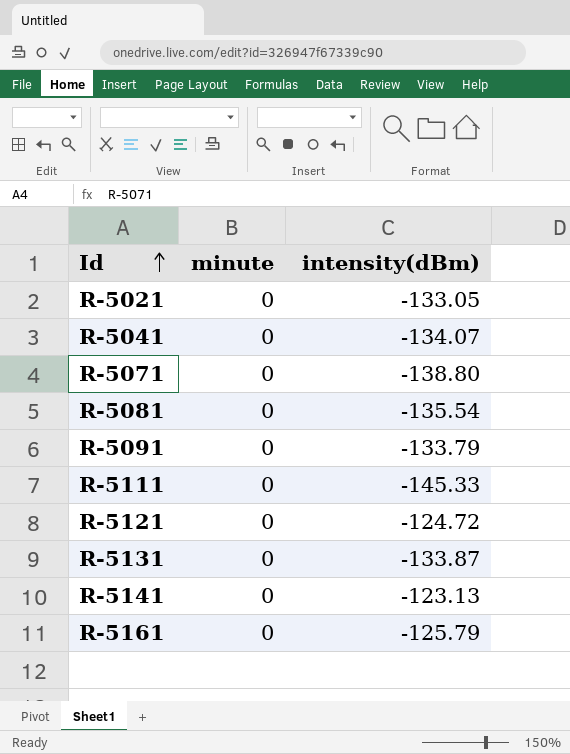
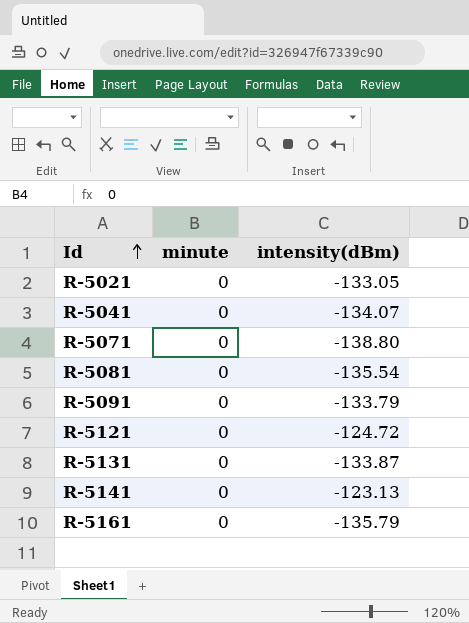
row R-5111: 0 | -145.33 -> none
R-5161 | intensity(dBm): -125.79 -> -135.79

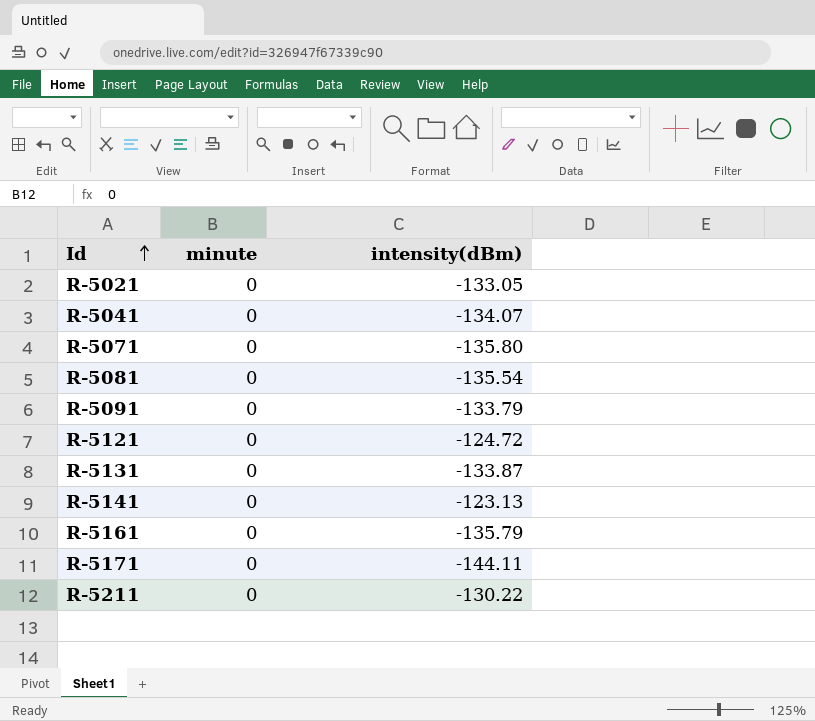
R-5071 | intensity(dBm): -138.80 -> -135.80
row R-5171: none -> 0 | -144.11
row R-5211: none -> 0 | -130.22

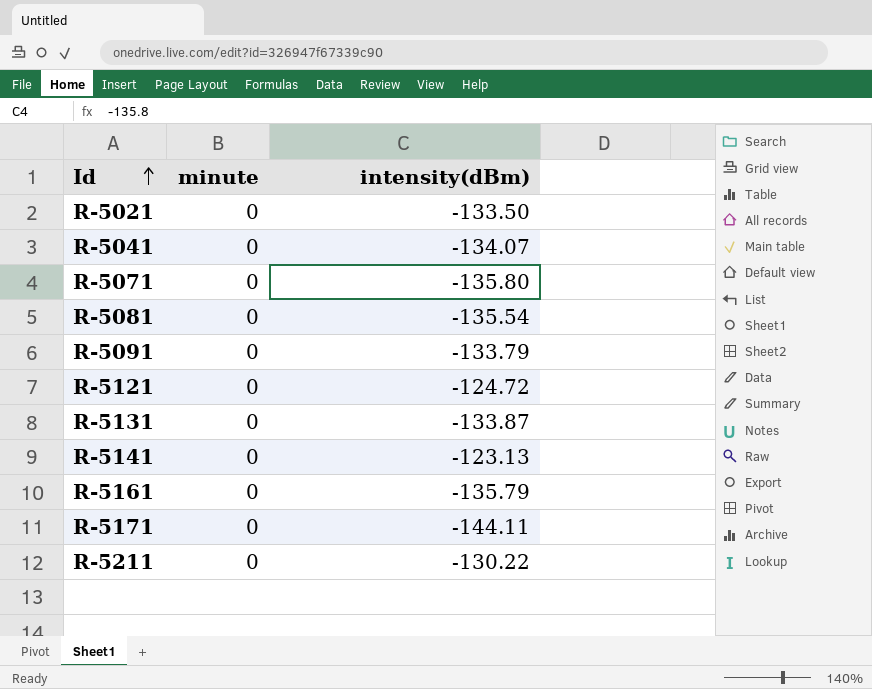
R-5021 | intensity(dBm): -133.05 -> -133.50

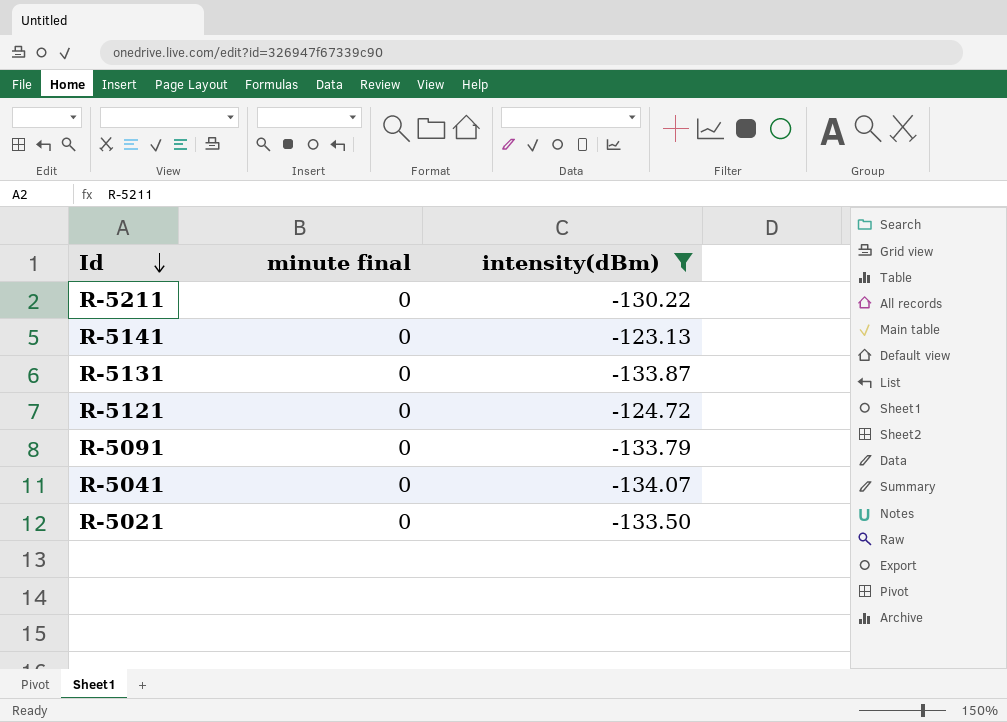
filter: none -> intensity(dBm) >= -134.07
row order: Id ascending -> Id descending
column name: minute -> minute final

